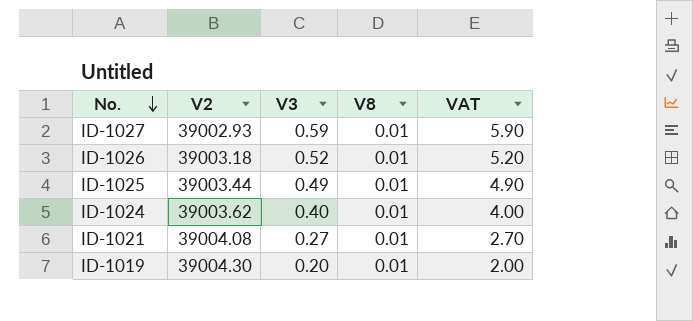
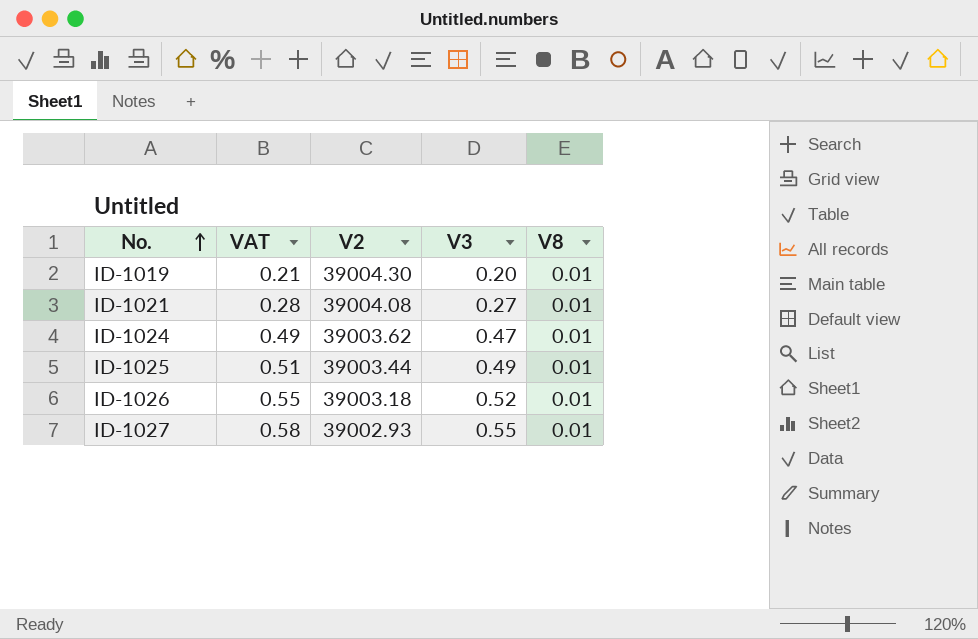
row order: No. descending -> No. ascending
column VAT | formula: [V3] * 10 -> [V3] * 1.05
column VAT | position: 5 -> 2
ID-1024 | V3: 0.40 -> 0.47
ID-1027 | V3: 0.59 -> 0.55

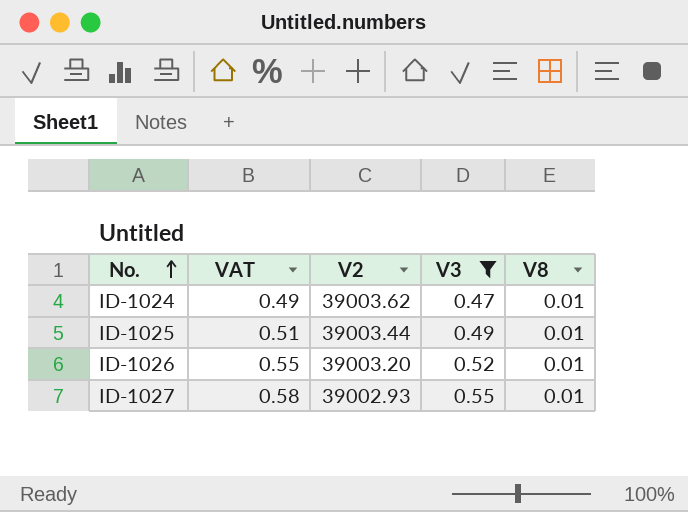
filter: none -> V3 >= 0.47
ID-1026 | V2: 39003.18 -> 39003.20

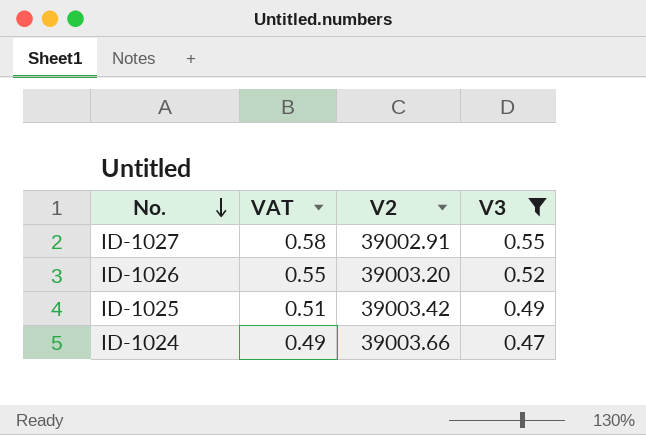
row order: No. ascending -> No. descending
column V8 | position: 5 -> none
ID-1027 | V2: 39002.93 -> 39002.91
ID-1025 | V2: 39003.44 -> 39003.42
ID-1024 | V2: 39003.62 -> 39003.66

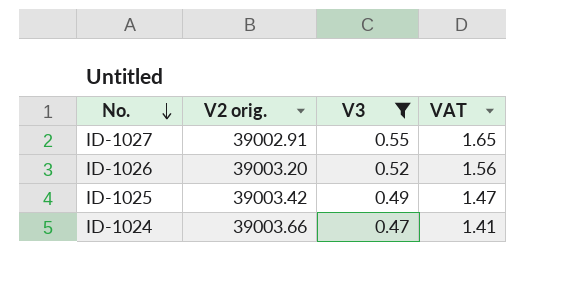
column name: V2 -> V2 orig.
column VAT | formula: [V3] * 1.05 -> [V3] * 3
column VAT | position: 2 -> 4

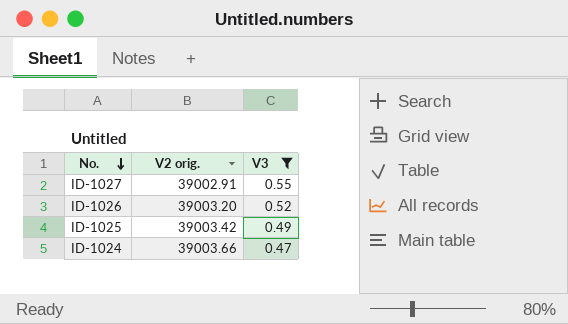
column VAT | formula: [V3] * 3 -> none

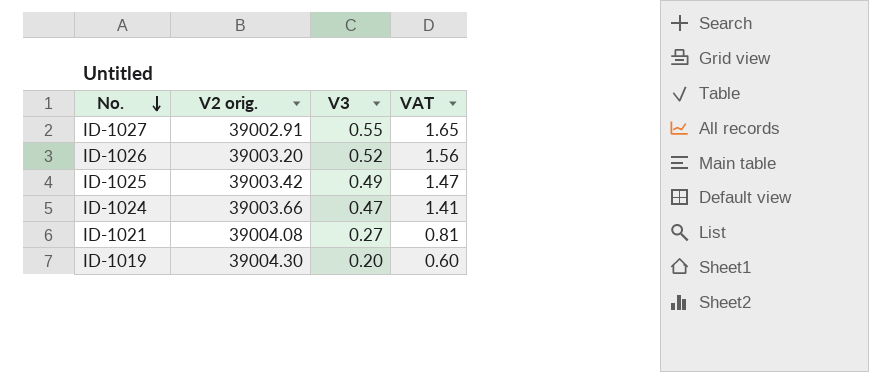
filter: V3 >= 0.47 -> none
column VAT | formula: none -> [V3] * 3

